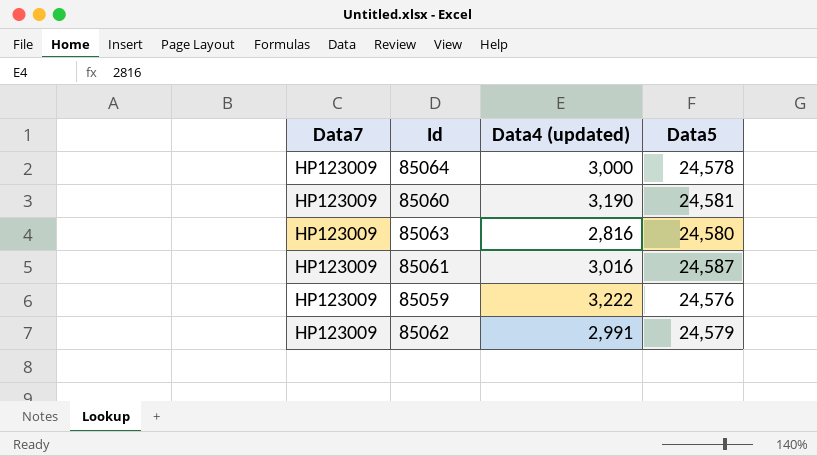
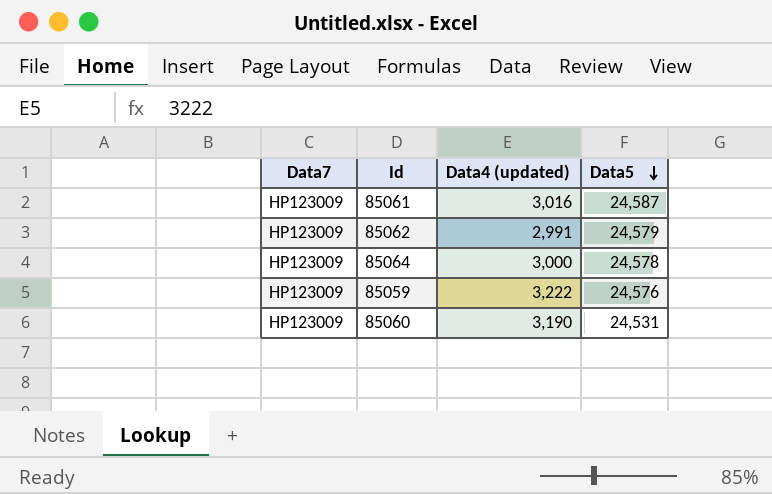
row order: none -> Data5 descending
row 85063: HP123009 | 2,816 | 24,580 -> none
85060 | Data5: 24,581 -> 24,531

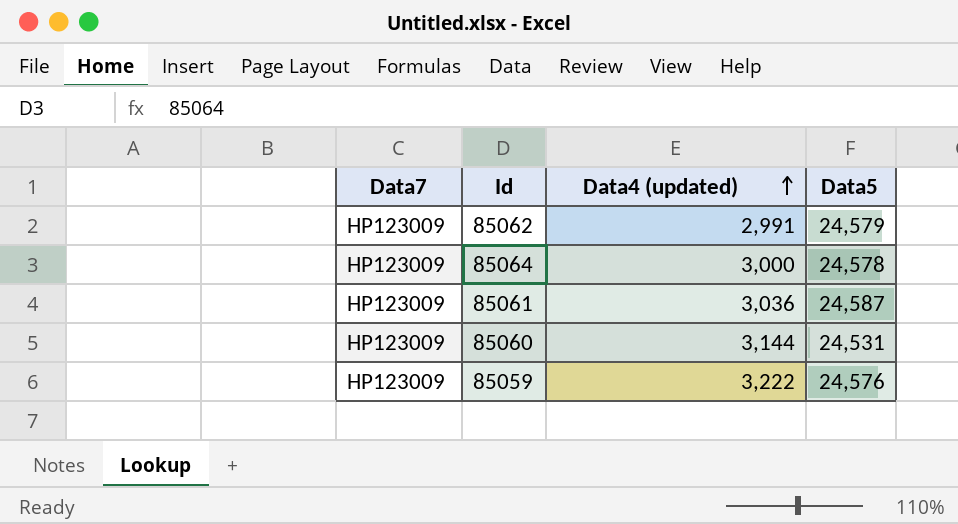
row order: Data5 descending -> Data4 (updated) ascending
85061 | Data4 (updated): 3,016 -> 3,036
85060 | Data4 (updated): 3,190 -> 3,144

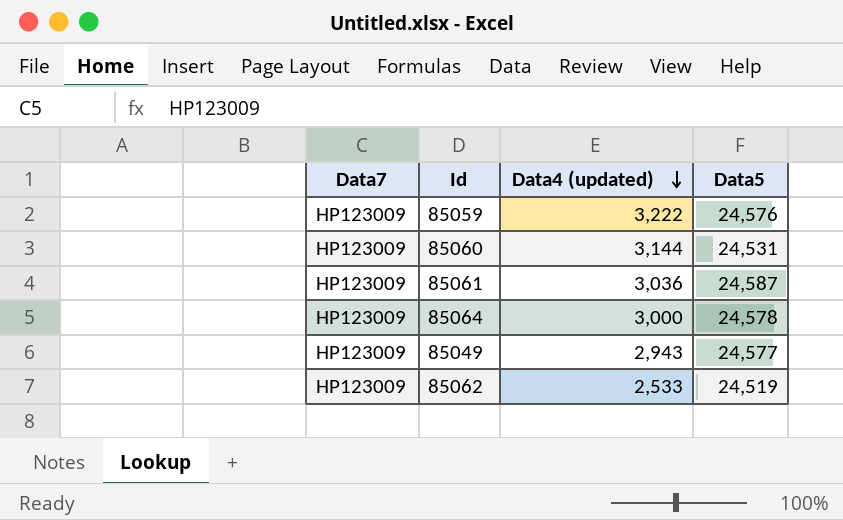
row order: Data4 (updated) ascending -> Data4 (updated) descending
row 85049: none -> HP123009 | 2,943 | 24,577
85062 | Data4 (updated): 2,991 -> 2,533
85062 | Data5: 24,579 -> 24,519

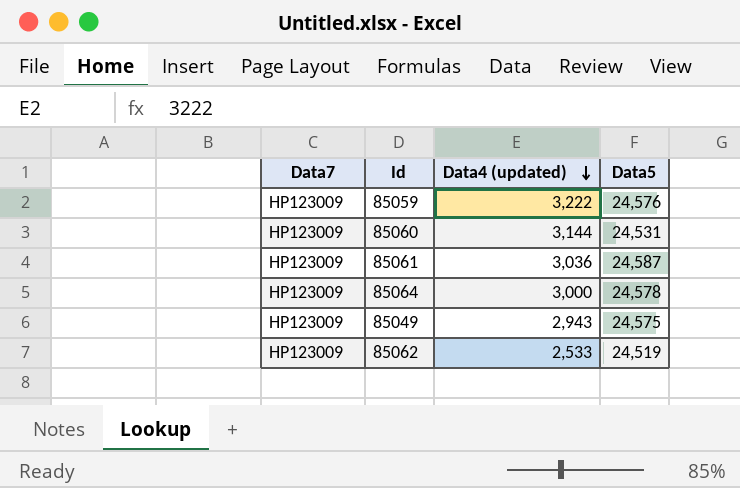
85049 | Data5: 24,577 -> 24,575

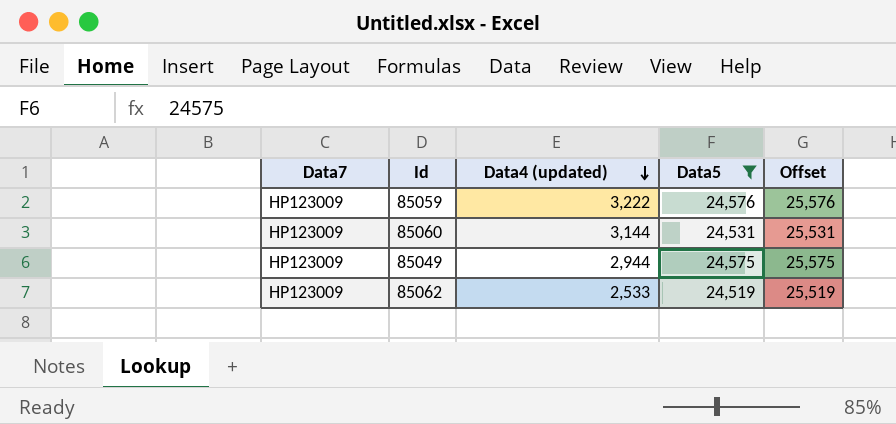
filter: none -> Data5 <= 24,576
column Offset | formula: none -> [Data5] + 1000
85049 | Data4 (updated): 2,943 -> 2,944

